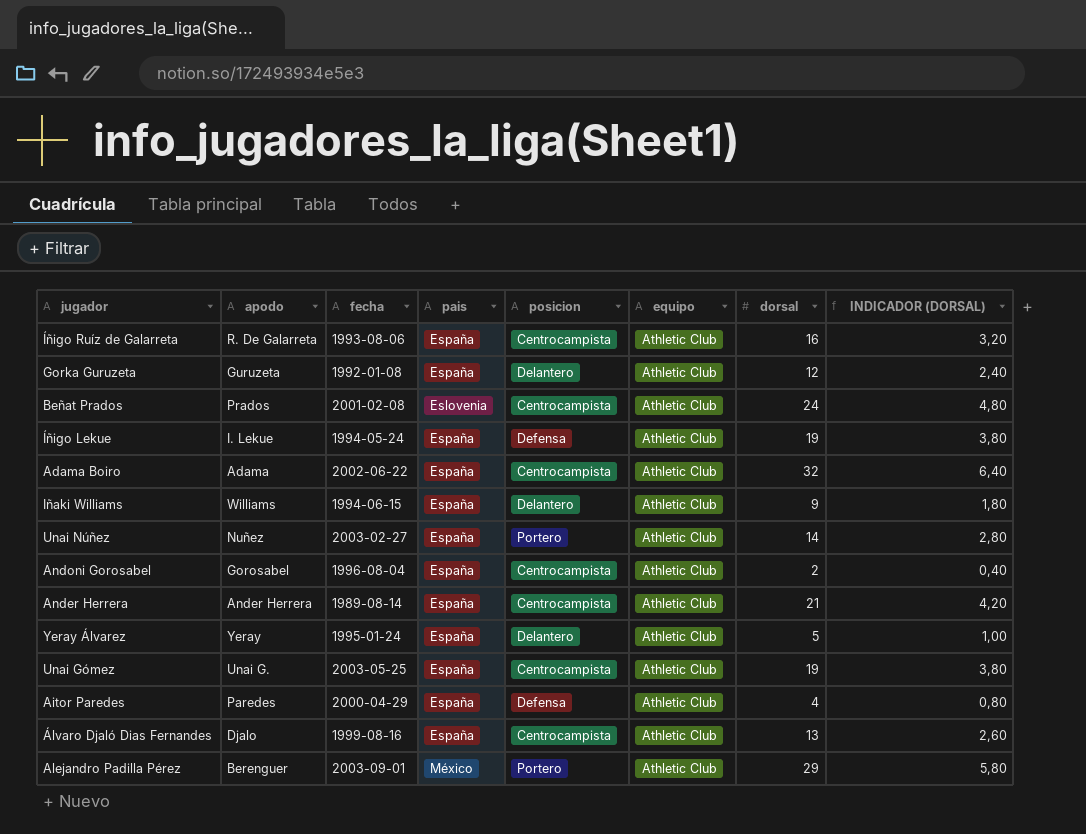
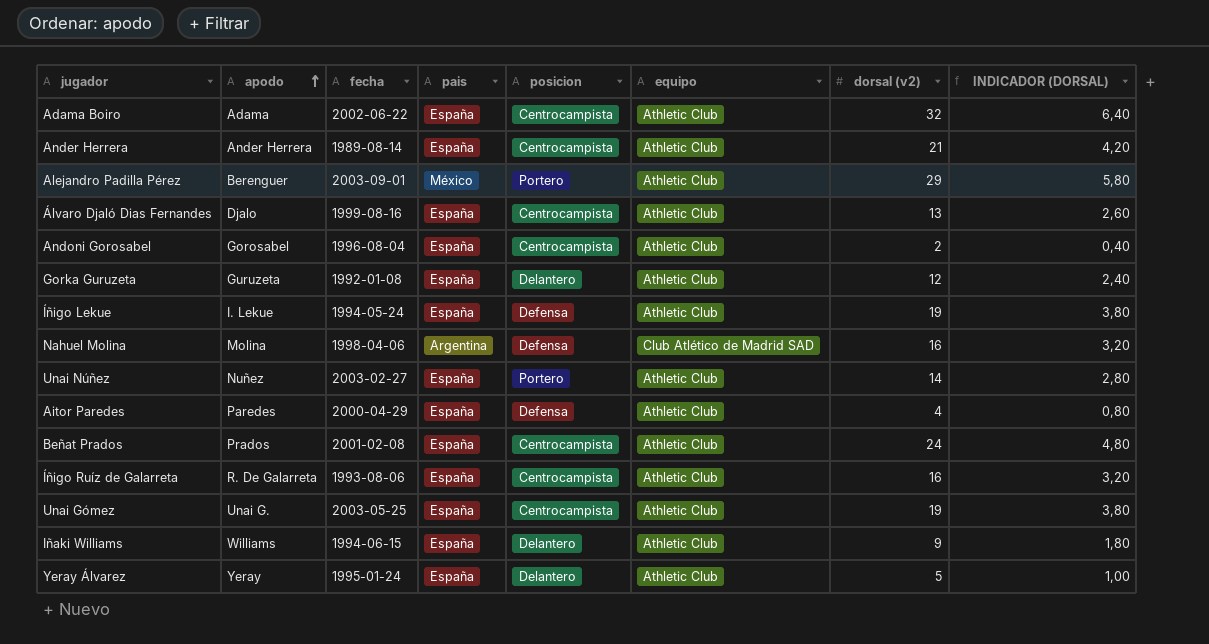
row order: none -> apodo ascending
column name: dorsal -> dorsal (v2)
row Nahuel Molina: none -> Molina | 1998-04-06 | Argentina | Defensa | Club Atlético de Madrid SAD | 16 | 3,20
Beñat Prados | pais: Eslovenia -> España

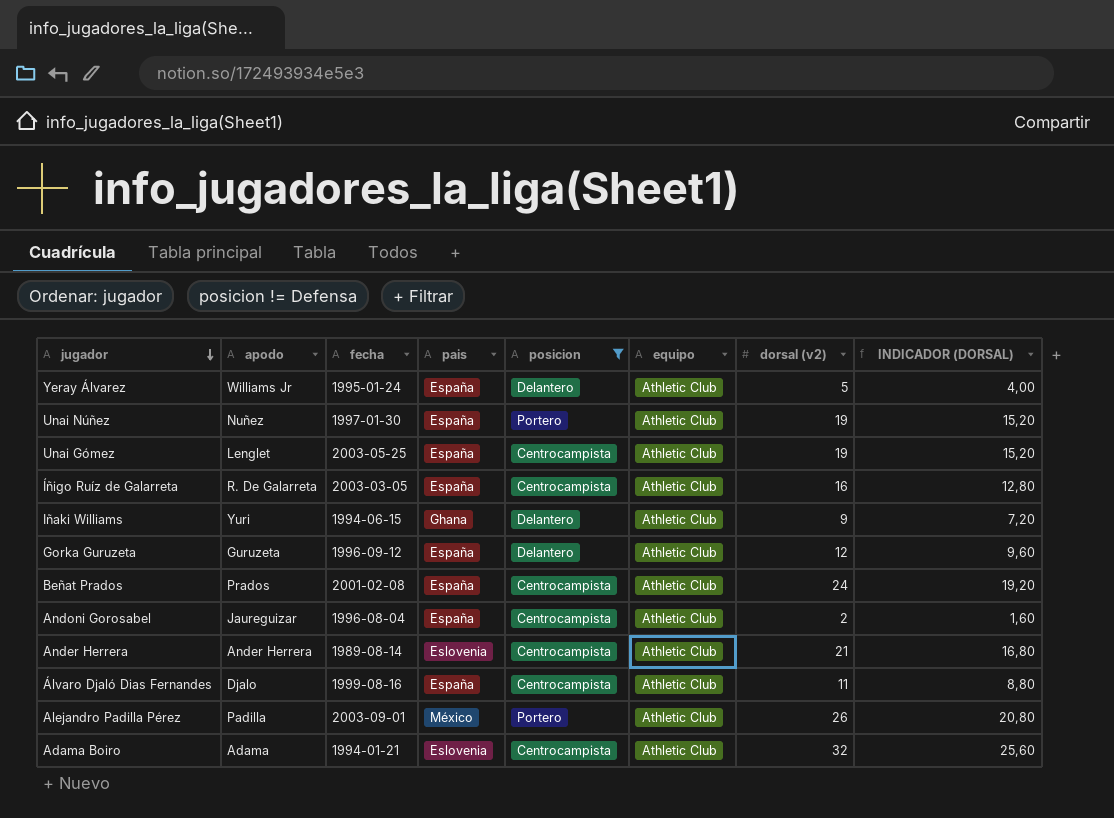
filter: none -> posicion != Defensa
row order: apodo ascending -> jugador descending
column INDICADOR (DORSAL) | formula: [dorsal (v2)] * 0,2 -> [dorsal (v2)] * 0,8
Yeray Álvarez | apodo: Yeray -> Williams Jr
Unai Núñez | fecha: 2003-02-27 -> 1997-01-30
Unai Núñez | dorsal (v2): 14 -> 19
Unai Gómez | apodo: Unai G. -> Lenglet
Íñigo Ruíz de Galarreta | fecha: 1993-08-06 -> 2003-03-05
Iñaki Williams | apodo: Williams -> Yuri
Iñaki Williams | pais: España -> Ghana
Gorka Guruzeta | fecha: 1992-01-08 -> 1996-09-12
Andoni Gorosabel | apodo: Gorosabel -> Jaureguizar
Ander Herrera | pais: España -> Eslovenia
Álvaro Djaló Dias Fernandes | dorsal (v2): 13 -> 11
Alejandro Padilla Pérez | apodo: Berenguer -> Padilla
Alejandro Padilla Pérez | dorsal (v2): 29 -> 26
Adama Boiro | fecha: 2002-06-22 -> 1994-01-21
Adama Boiro | pais: España -> Eslovenia

